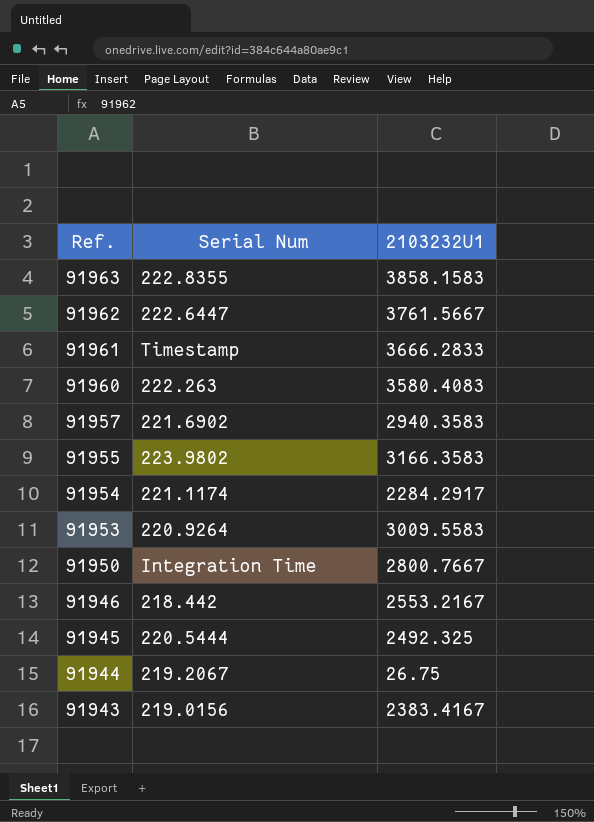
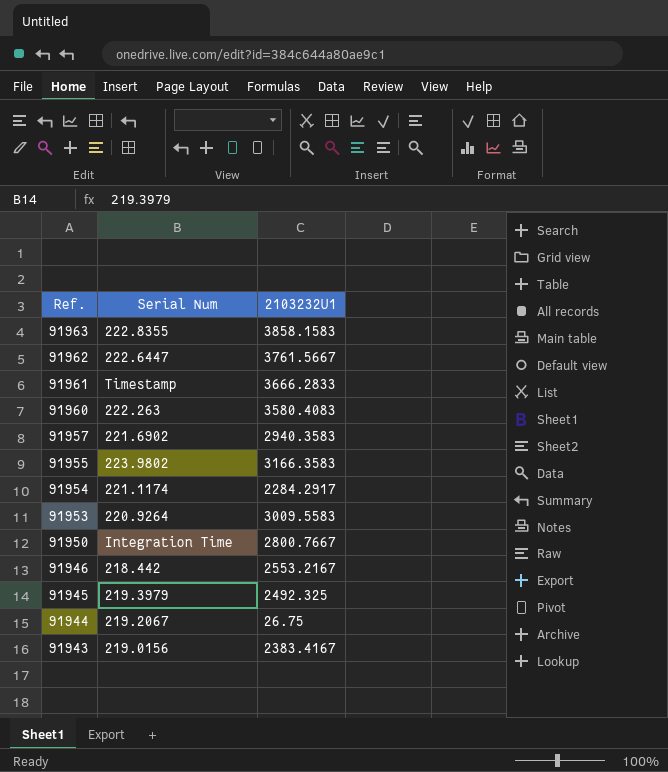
91945 | Serial Num: 220.5444 -> 219.3979

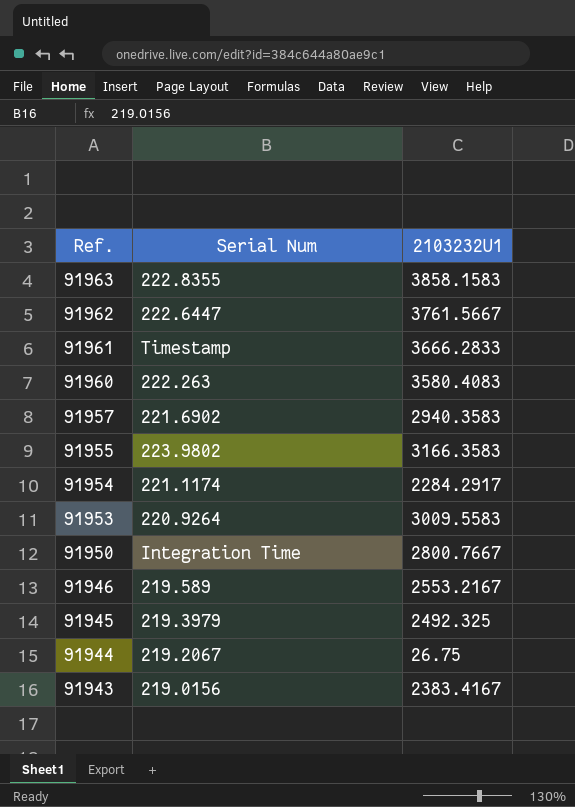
91946 | Serial Num: 218.442 -> 219.589

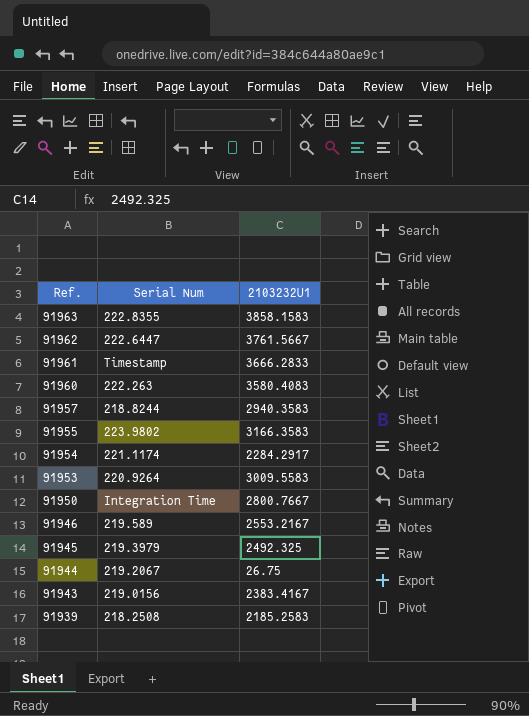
91957 | Serial Num: 221.6902 -> 218.8244
row 91939: none -> 218.2508 | 2185.2583

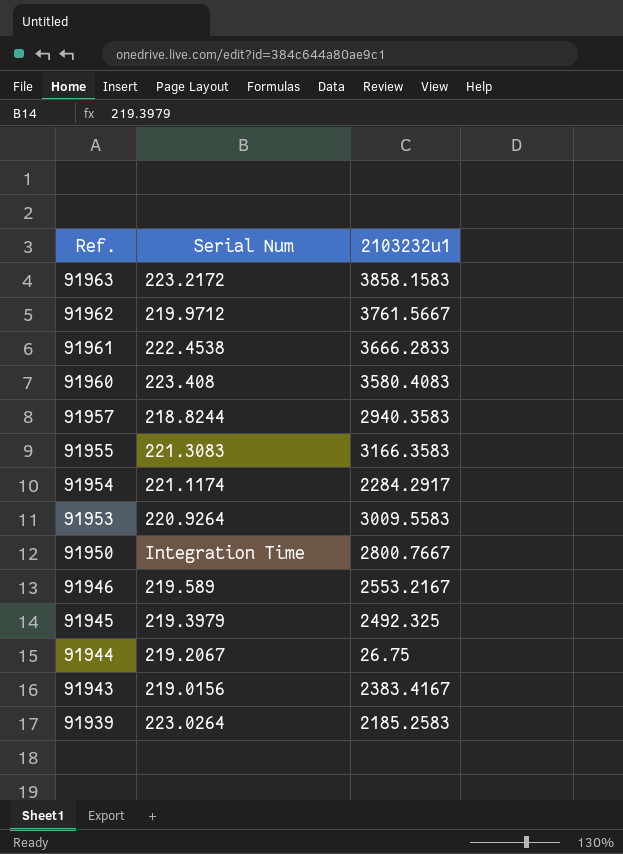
column name: 2103232U1 -> 2103232u1
91963 | Serial Num: 222.8355 -> 223.2172
91962 | Serial Num: 222.6447 -> 219.9712
91961 | Serial Num: Timestamp -> 222.4538
91960 | Serial Num: 222.263 -> 223.408
91955 | Serial Num: 223.9802 -> 221.3083
91939 | Serial Num: 218.2508 -> 223.0264

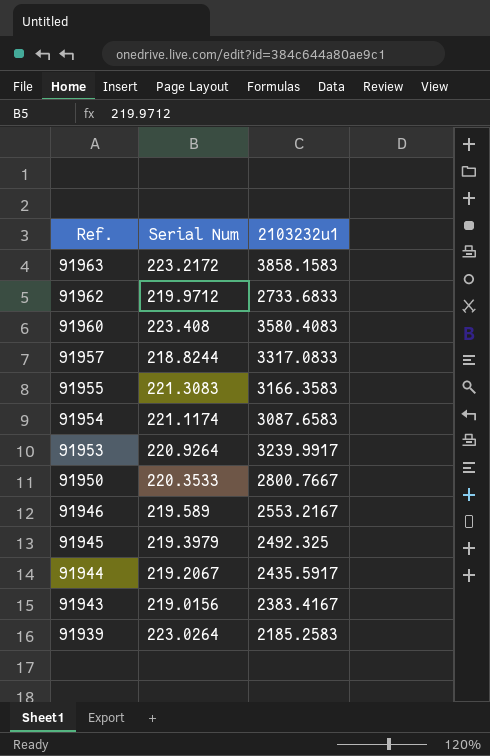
row 91961: 222.4538 | 3666.2833 -> none
91962 | 2103232u1: 3761.5667 -> 2733.6833
91957 | 2103232u1: 2940.3583 -> 3317.0833
91954 | 2103232u1: 2284.2917 -> 3087.6583
91953 | 2103232u1: 3009.5583 -> 3239.9917
91950 | Serial Num: Integration Time -> 220.3533
91944 | 2103232u1: 26.75 -> 2435.5917

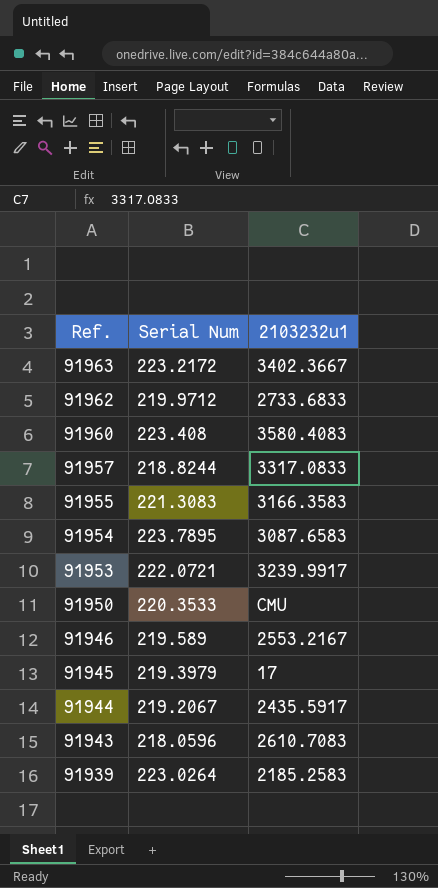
91963 | 2103232u1: 3858.1583 -> 3402.3667
91954 | Serial Num: 221.1174 -> 223.7895
91953 | Serial Num: 220.9264 -> 222.0721
91950 | 2103232u1: 2800.7667 -> CMU
91945 | 2103232u1: 2492.325 -> 17
91943 | Serial Num: 219.0156 -> 218.0596
91943 | 2103232u1: 2383.4167 -> 2610.7083

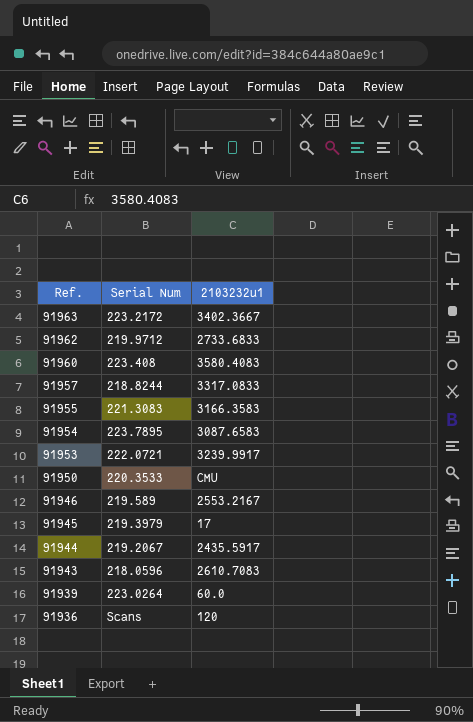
91939 | 2103232u1: 2185.2583 -> 60.0
row 91936: none -> Scans | 120

